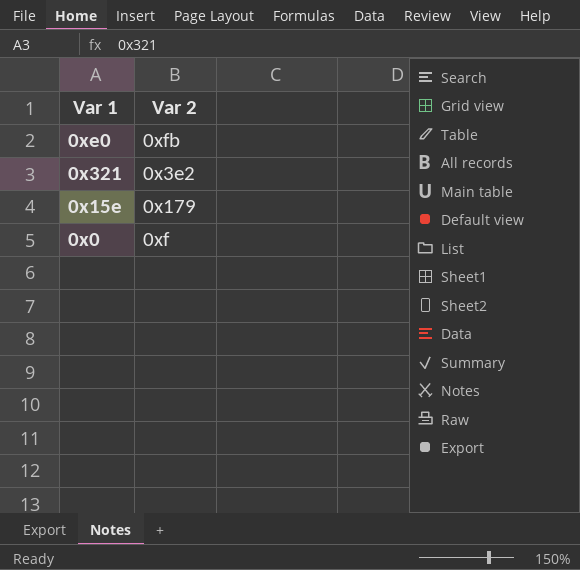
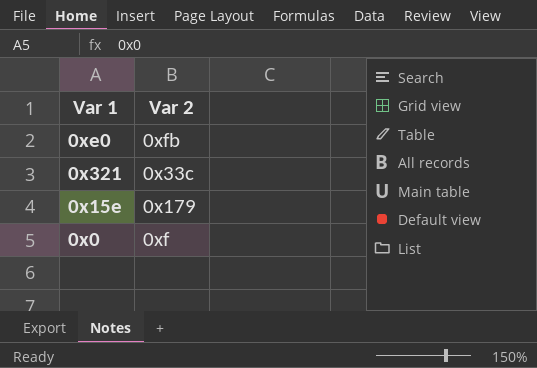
0x321 | Var 2: 0x3e2 -> 0x33c

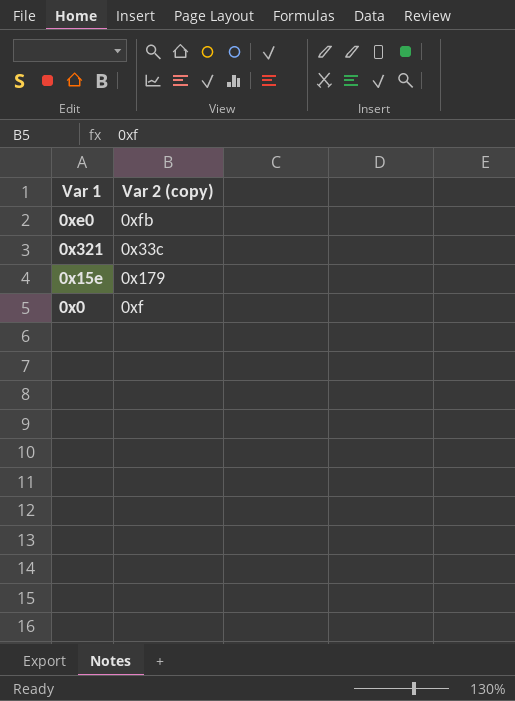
column name: Var 2 -> Var 2 (copy)

